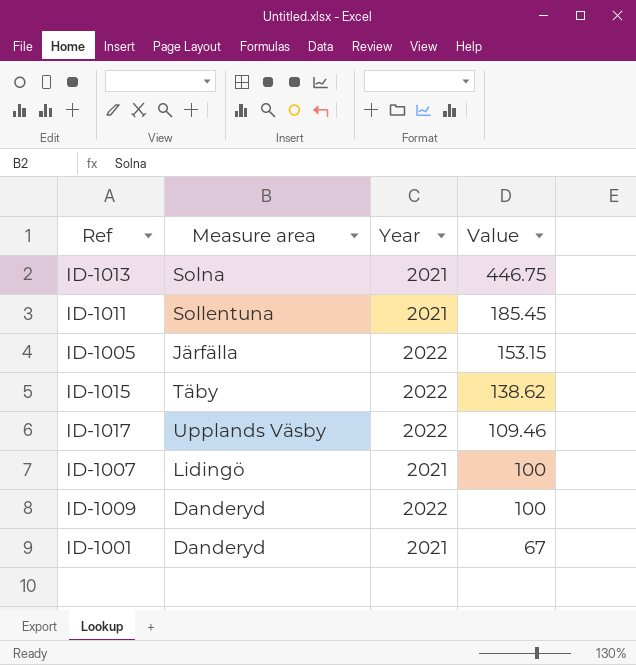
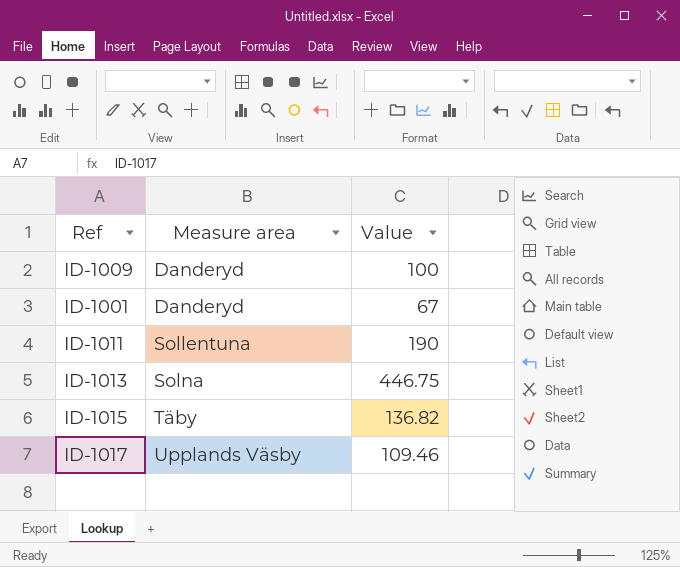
row order: Value descending -> Measure area ascending
column Year | position: 3 -> none
row ID-1005: Järfälla | 2022 | 153.15 -> none
row ID-1007: Lidingö | 2021 | 100 -> none
ID-1011 | Value: 185.45 -> 190
ID-1015 | Value: 138.62 -> 136.82

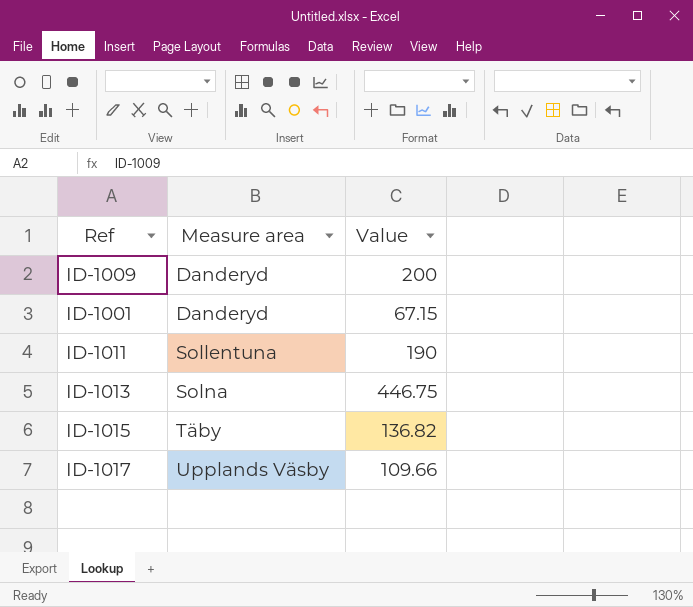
ID-1009 | Value: 100 -> 200
ID-1001 | Value: 67 -> 67.15
ID-1017 | Value: 109.46 -> 109.66

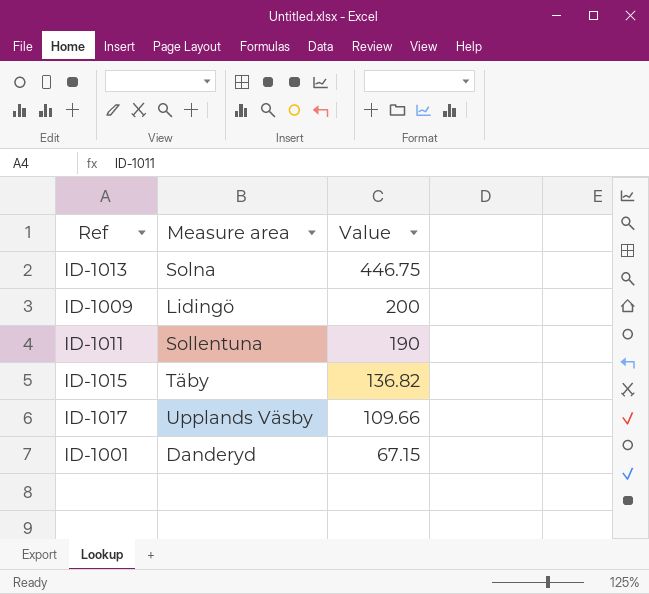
row order: Measure area ascending -> Value descending
ID-1009 | Measure area: Danderyd -> Lidingö

